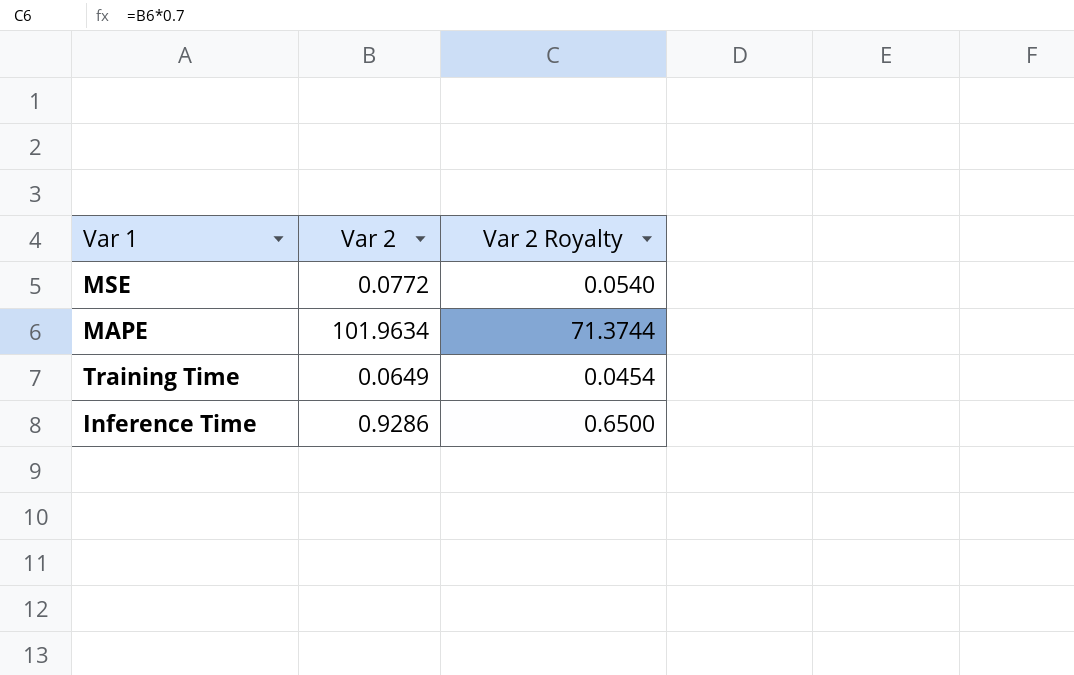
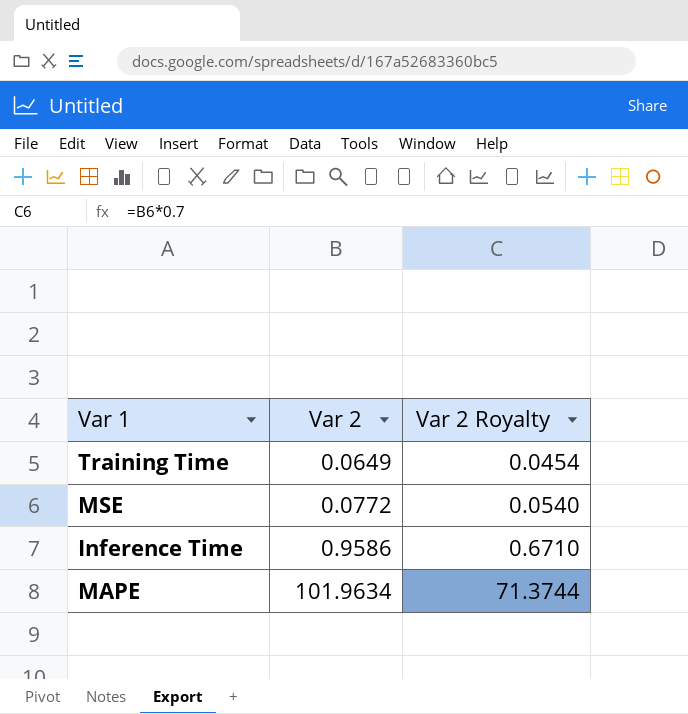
row order: none -> Var 2 ascending
Inference Time | Var 2: 0.9286 -> 0.9586
Inference Time | Var 2 Royalty: 0.6500 -> 0.6710

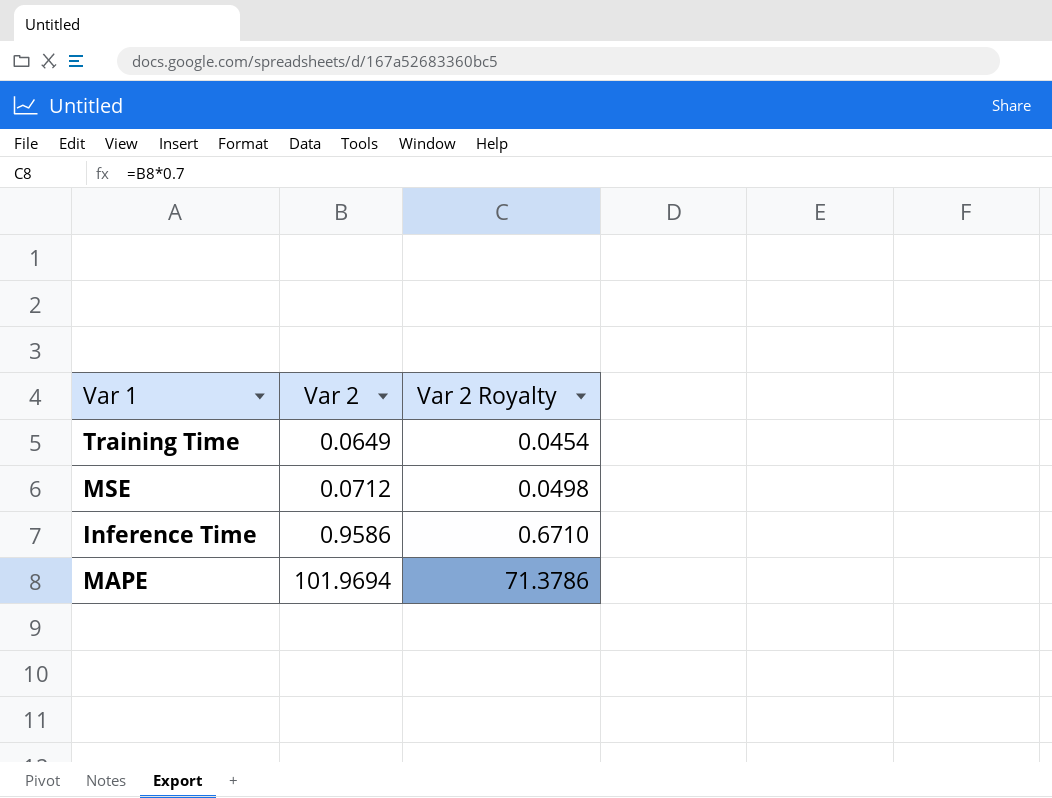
MSE | Var 2: 0.0772 -> 0.0712
MSE | Var 2 Royalty: 0.0540 -> 0.0498
MAPE | Var 2: 101.9634 -> 101.9694
MAPE | Var 2 Royalty: 71.3744 -> 71.3786

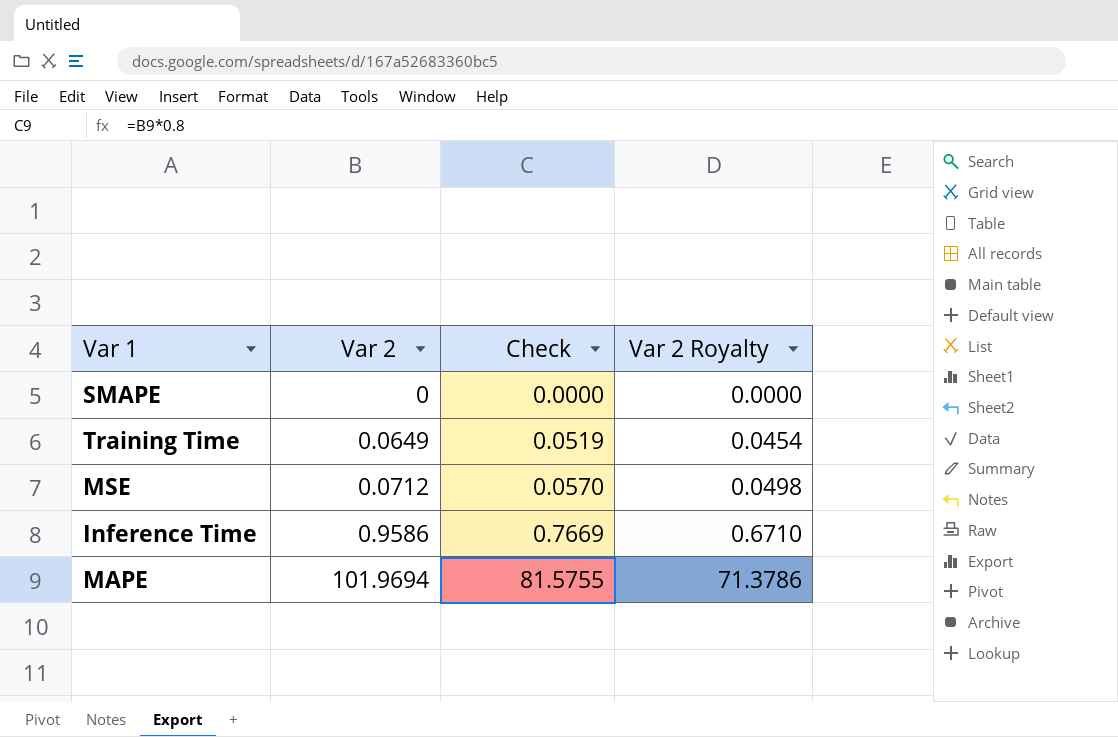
column Check | formula: none -> [Var 2] * 0.8
row SMAPE: none -> 0 | 0.0000 | 0.0000

